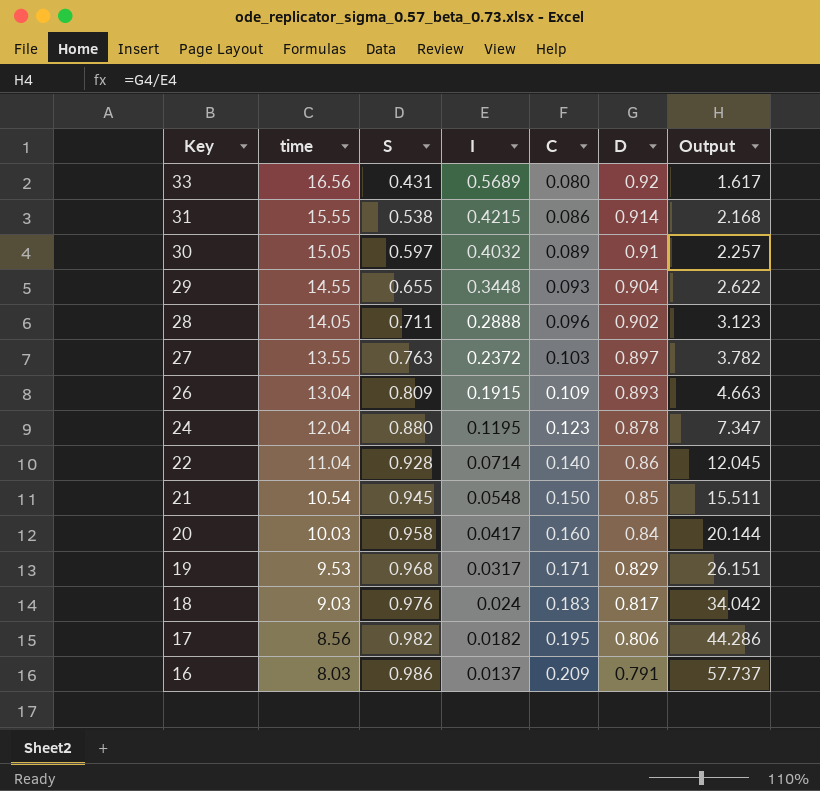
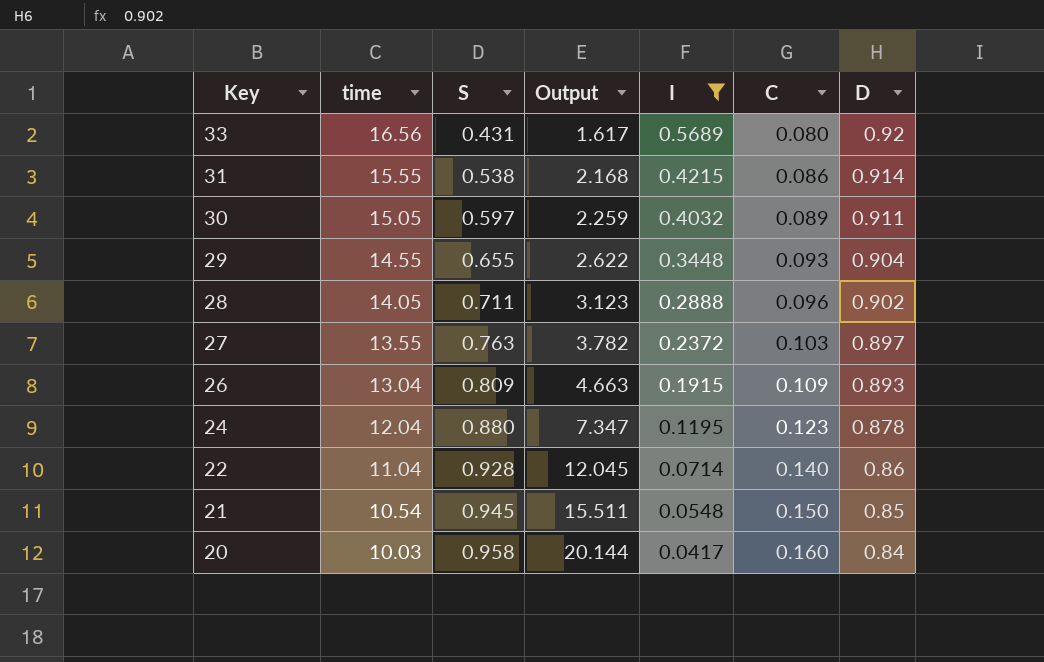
filter: none -> I >= 0.0417
column Output | position: 7 -> 4
30 | Output: 2.257 -> 2.259
30 | D: 0.91 -> 0.911

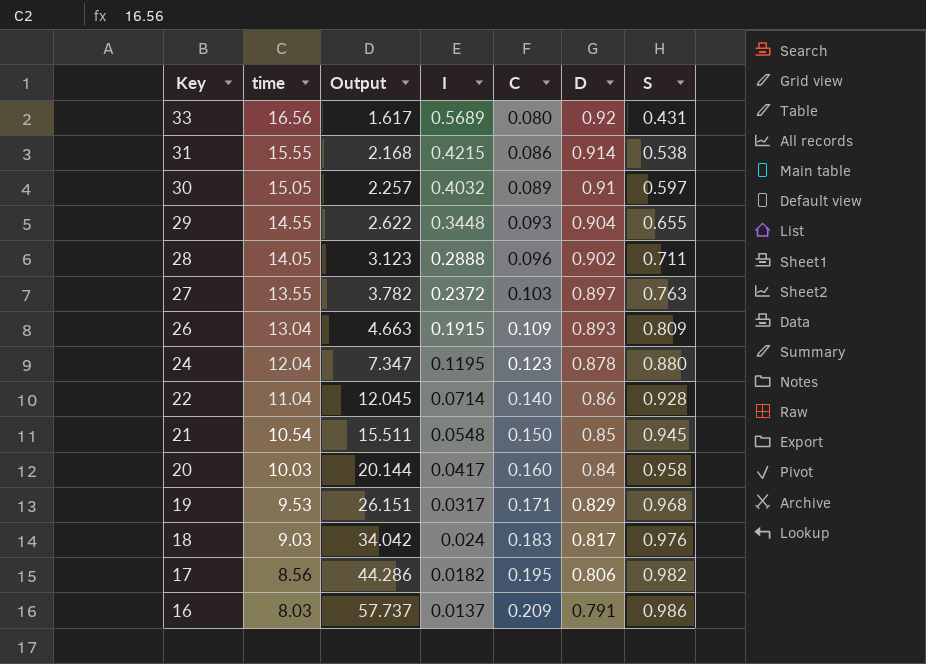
filter: I >= 0.0417 -> none
column S | position: 3 -> 7
30 | Output: 2.259 -> 2.257
30 | D: 0.911 -> 0.91

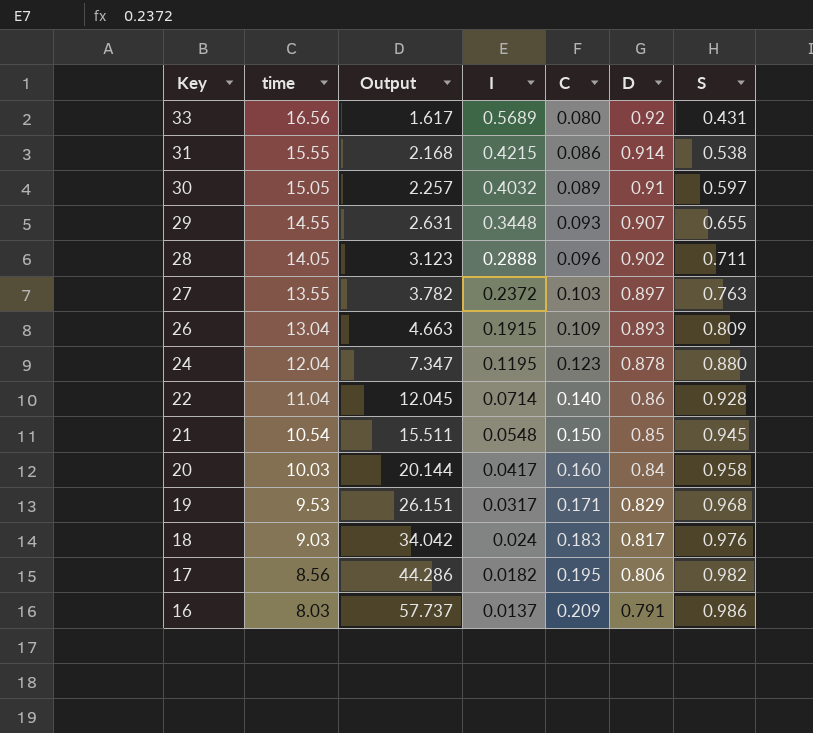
29 | Output: 2.622 -> 2.631
29 | D: 0.904 -> 0.907

